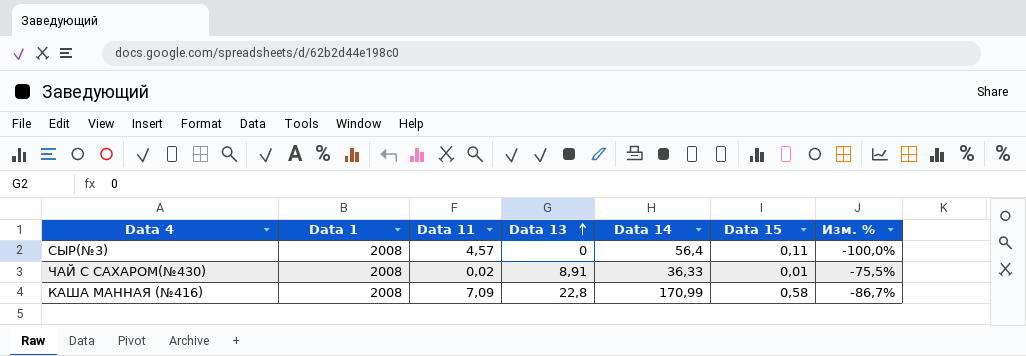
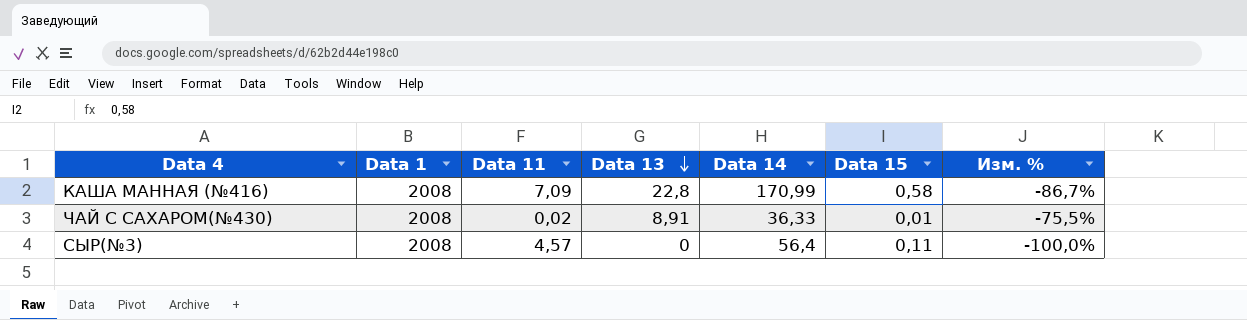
row order: Data 13 ascending -> Data 13 descending

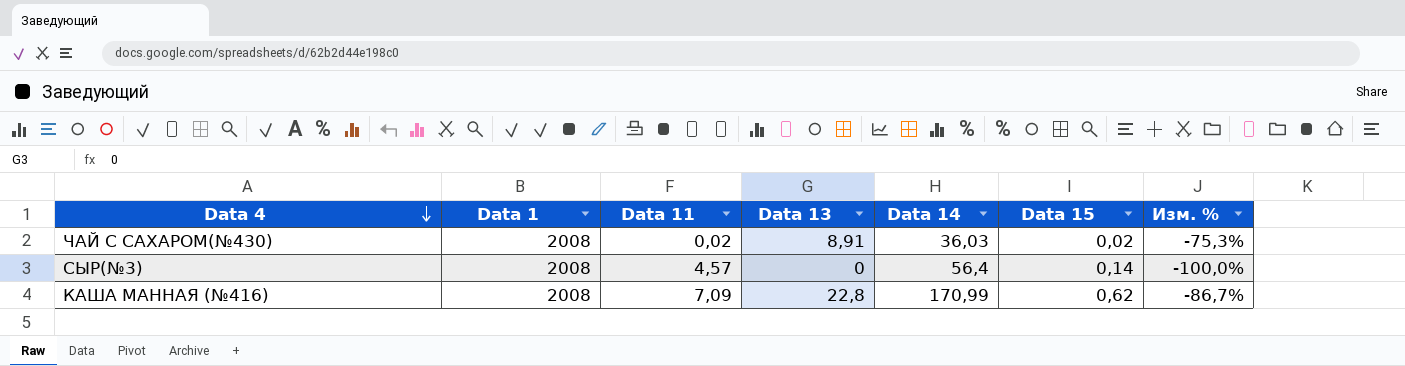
row order: Data 13 descending -> Data 4 descending
ЧАЙ С САХАРОМ(№430) | Data 14: 36,33 -> 36,03
ЧАЙ С САХАРОМ(№430) | Data 15: 0,01 -> 0,02
ЧАЙ С САХАРОМ(№430) | Изм. %: -75,5% -> -75,3%
СЫР(№3) | Data 15: 0,11 -> 0,14
КАША МАННАЯ (№416) | Data 15: 0,58 -> 0,62

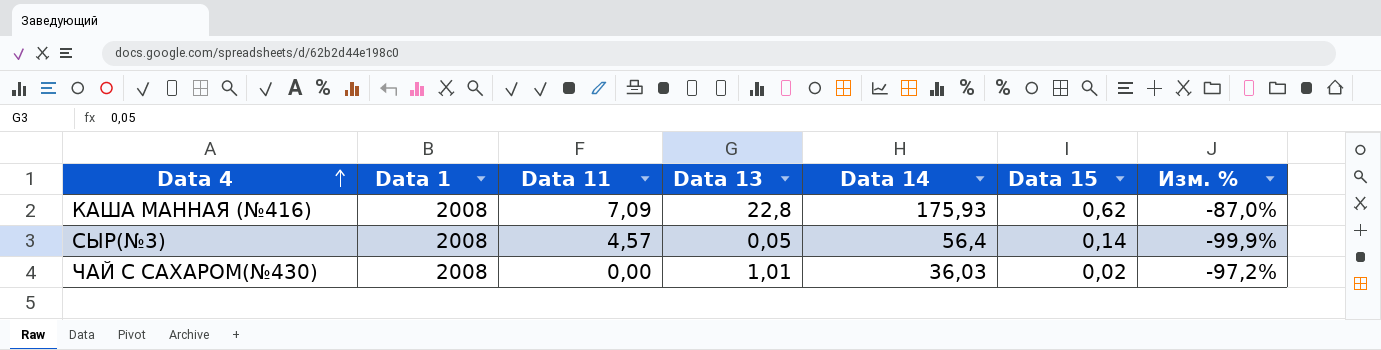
row order: Data 4 descending -> Data 4 ascending
КАША МАННАЯ (№416) | Data 14: 170,99 -> 175,93
КАША МАННАЯ (№416) | Изм. %: -86,7% -> -87,0%
СЫР(№3) | Data 13: 0 -> 0,05
СЫР(№3) | Изм. %: -100,0% -> -99,9%
ЧАЙ С САХАРОМ(№430) | Data 11: 0,02 -> 0,00
ЧАЙ С САХАРОМ(№430) | Data 13: 8,91 -> 1,01
ЧАЙ С САХАРОМ(№430) | Изм. %: -75,3% -> -97,2%

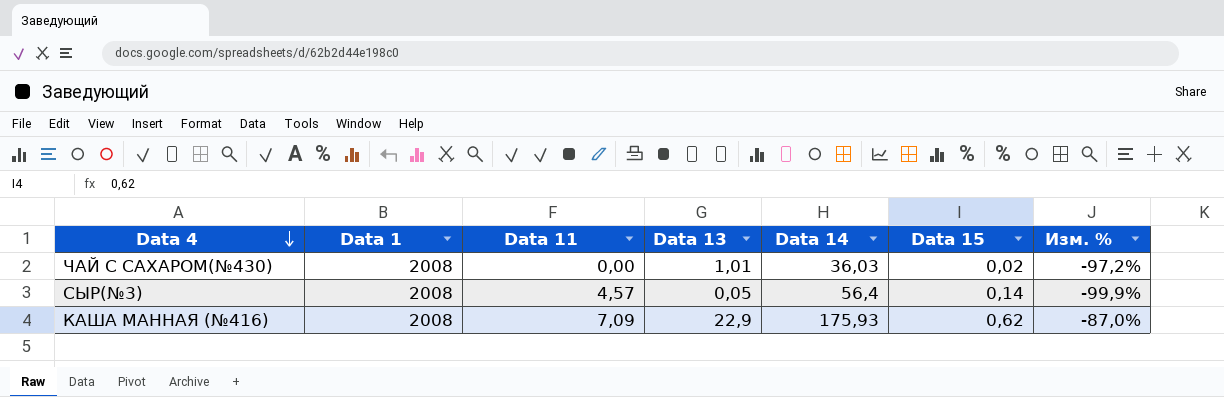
row order: Data 4 ascending -> Data 4 descending
КАША МАННАЯ (№416) | Data 13: 22,8 -> 22,9

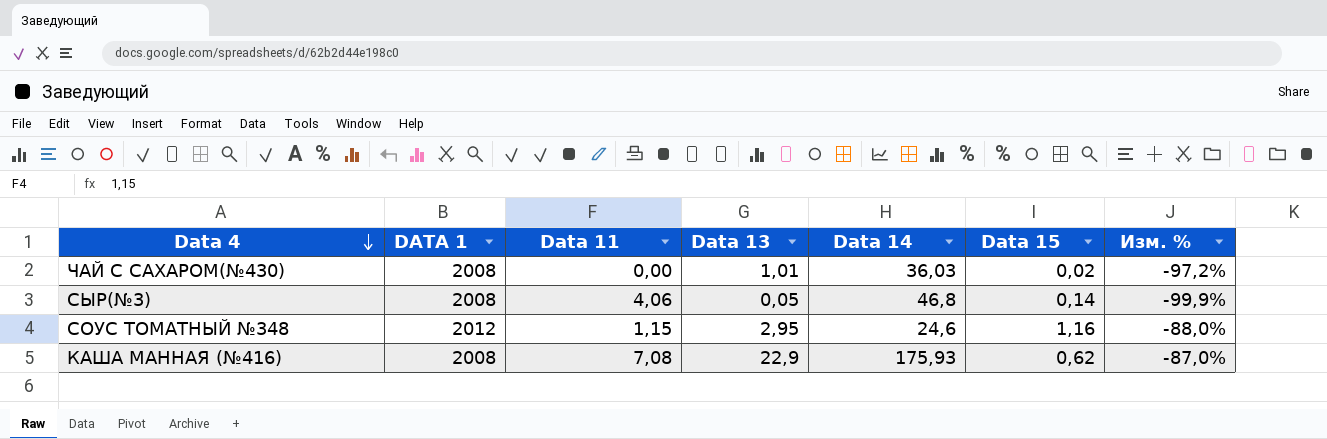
column name: Data 1 -> DATA 1
СЫР(№3) | Data 11: 4,57 -> 4,06
СЫР(№3) | Data 14: 56,4 -> 46,8
row СОУС ТОМАТНЫЙ №348: none -> 2012 | 1,15 | 2,95 | 24,6 | 1,16 | -88,0%
КАША МАННАЯ (№416) | Data 11: 7,09 -> 7,08

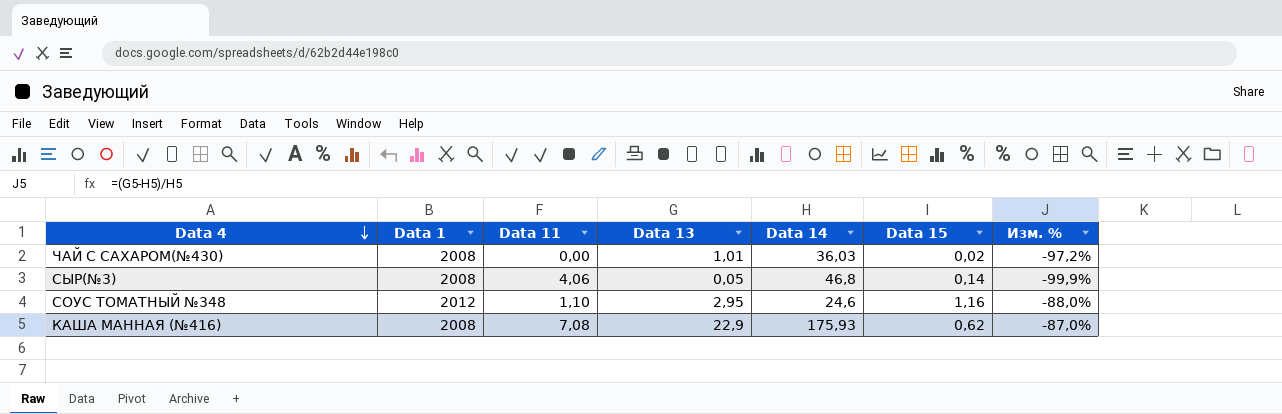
column name: DATA 1 -> Data 1
СОУС ТОМАТНЫЙ №348 | Data 11: 1,15 -> 1,10

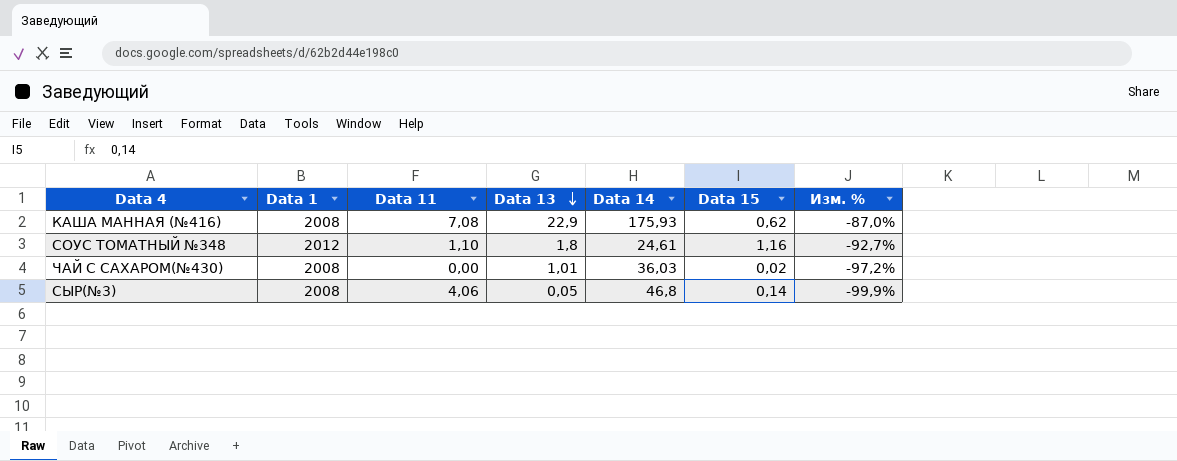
row order: Data 4 descending -> Data 13 descending
СОУС ТОМАТНЫЙ №348 | Data 13: 2,95 -> 1,8
СОУС ТОМАТНЫЙ №348 | Data 14: 24,6 -> 24,61
СОУС ТОМАТНЫЙ №348 | Изм. %: -88,0% -> -92,7%

